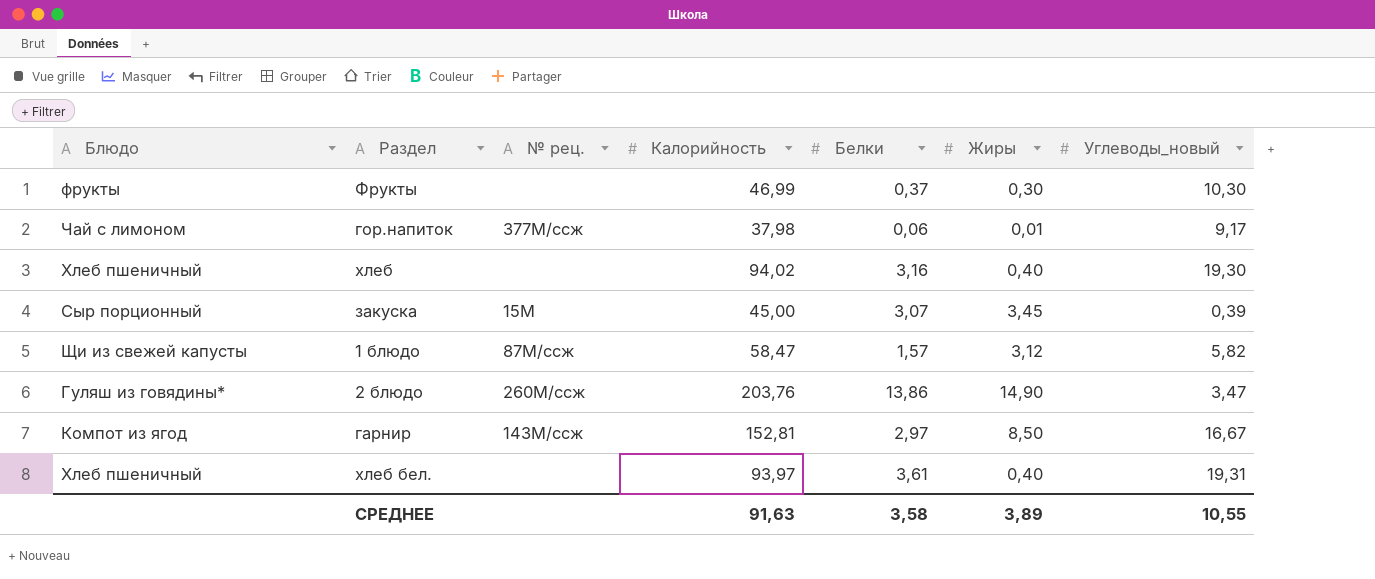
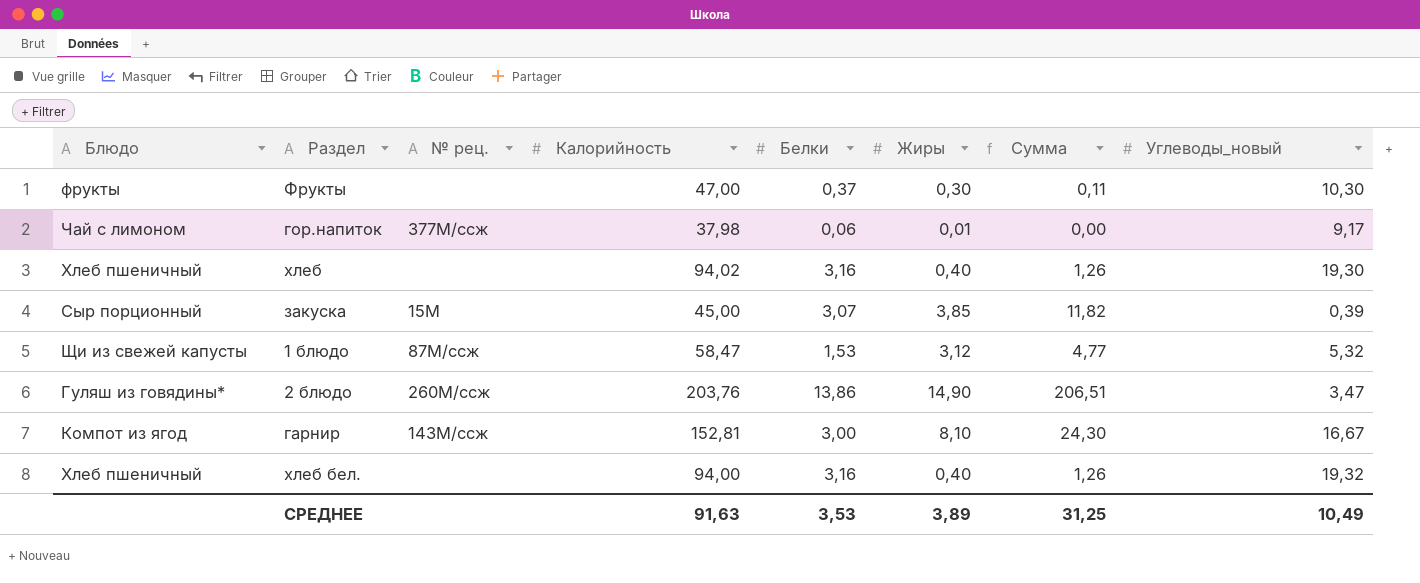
column Сумма | formula: none -> [Белки] * [Жиры]
Фрукты | Калорийность: 46,99 -> 47,00
закуска | Жиры: 3,45 -> 3,85
1 блюдо | Белки: 1,57 -> 1,53
1 блюдо | Углеводы_новый: 5,82 -> 5,32
гарнир | Белки: 2,97 -> 3,00
гарнир | Жиры: 8,50 -> 8,10
хлеб бел. | Калорийность: 93,97 -> 94,00
хлеб бел. | Белки: 3,61 -> 3,16
хлеб бел. | Углеводы_новый: 19,31 -> 19,32
СРЕДНЕЕ | Белки: 3,58 -> 3,53
СРЕДНЕЕ | Углеводы_новый: 10,55 -> 10,49

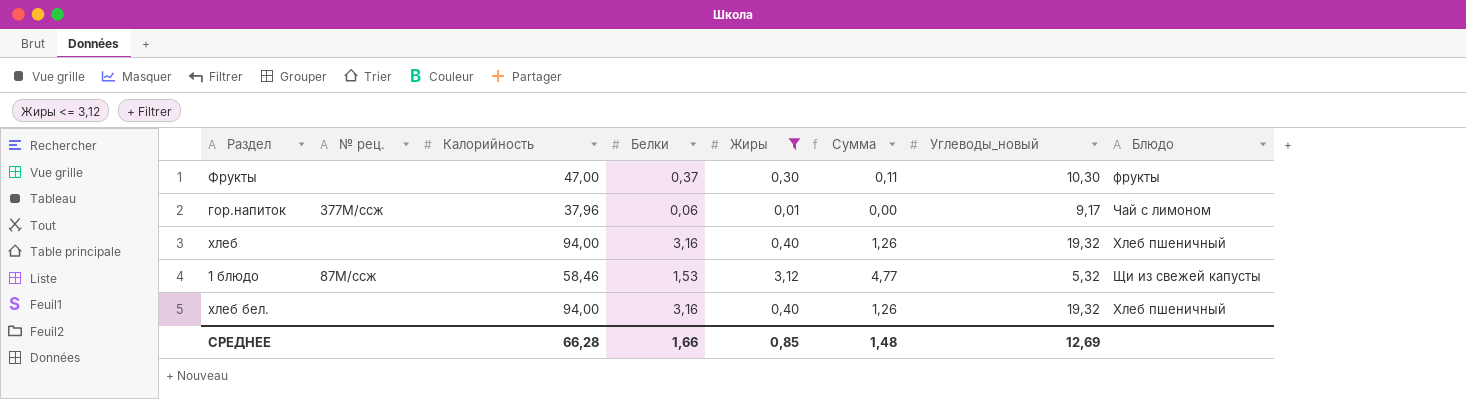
filter: none -> Жиры <= 3,12
column Блюдо | position: 1 -> 8
гор.напиток | Калорийность: 37,98 -> 37,96
хлеб | Калорийность: 94,02 -> 94,00
хлеб | Углеводы_новый: 19,30 -> 19,32
1 блюдо | Калорийность: 58,47 -> 58,46
СРЕДНЕЕ | Калорийность: 91,63 -> 66,28
СРЕДНЕЕ | Белки: 3,53 -> 1,66
СРЕДНЕЕ | Жиры: 3,89 -> 0,85
СРЕДНЕЕ | Сумма: 31,25 -> 1,48
СРЕДНЕЕ | Углеводы_новый: 10,49 -> 12,69

